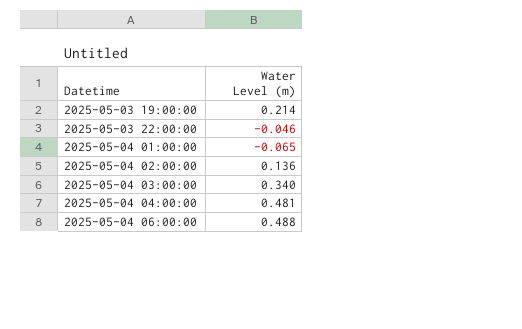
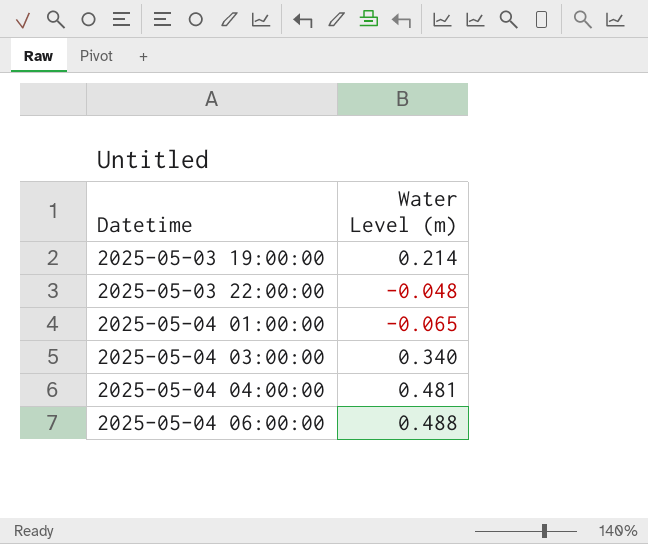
row 2025-05-04 02:00:00: 0.136 -> none
2025-05-03 22:00:00 | Water Level (m): -0.046 -> -0.048

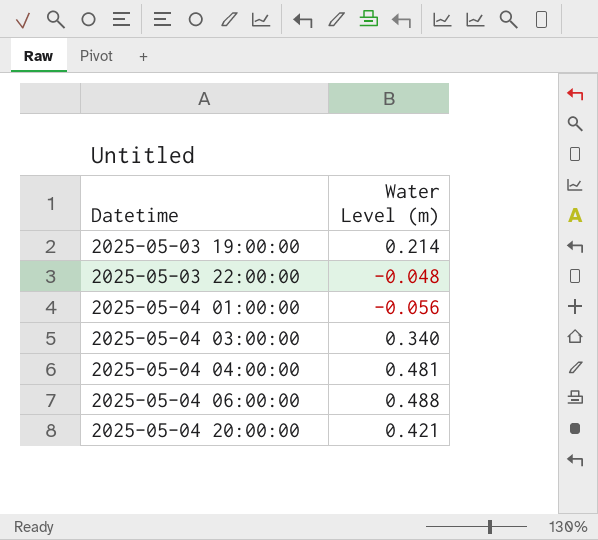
2025-05-04 01:00:00 | Water Level (m): -0.065 -> -0.056
row 2025-05-04 20:00:00: none -> 0.421

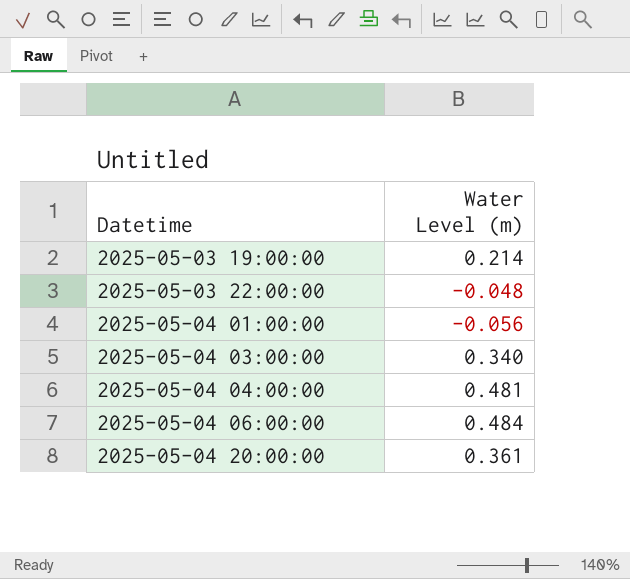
2025-05-04 06:00:00 | Water Level (m): 0.488 -> 0.484
2025-05-04 20:00:00 | Water Level (m): 0.421 -> 0.361

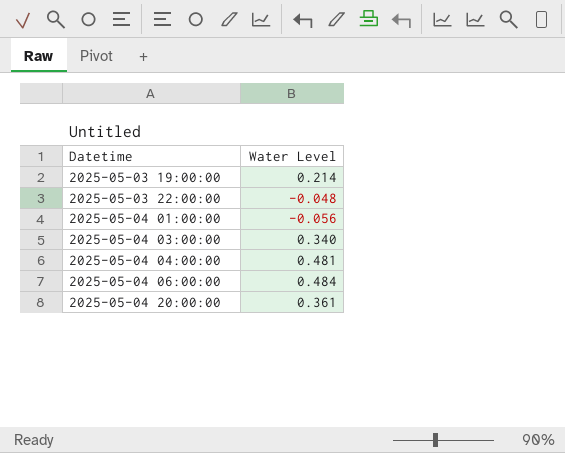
column name: Water Level (m) -> Water Level

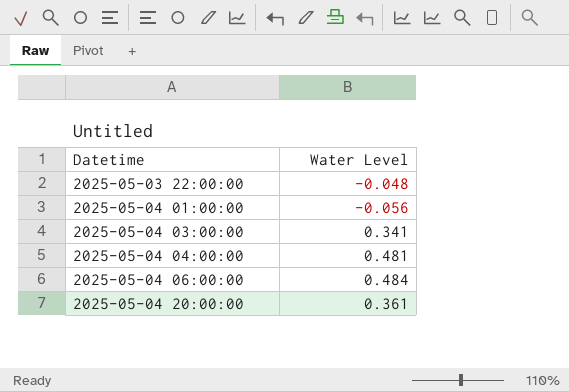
row 2025-05-03 19:00:00: 0.214 -> none
2025-05-04 03:00:00 | Water Level: 0.340 -> 0.341

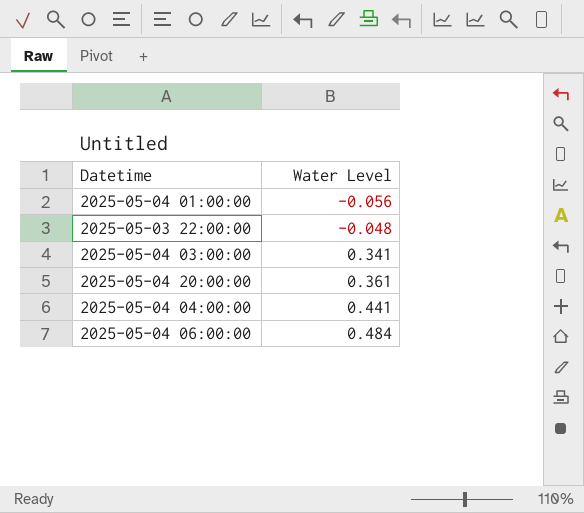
row order: Datetime ascending -> Water Level ascending
2025-05-04 04:00:00 | Water Level: 0.481 -> 0.441

